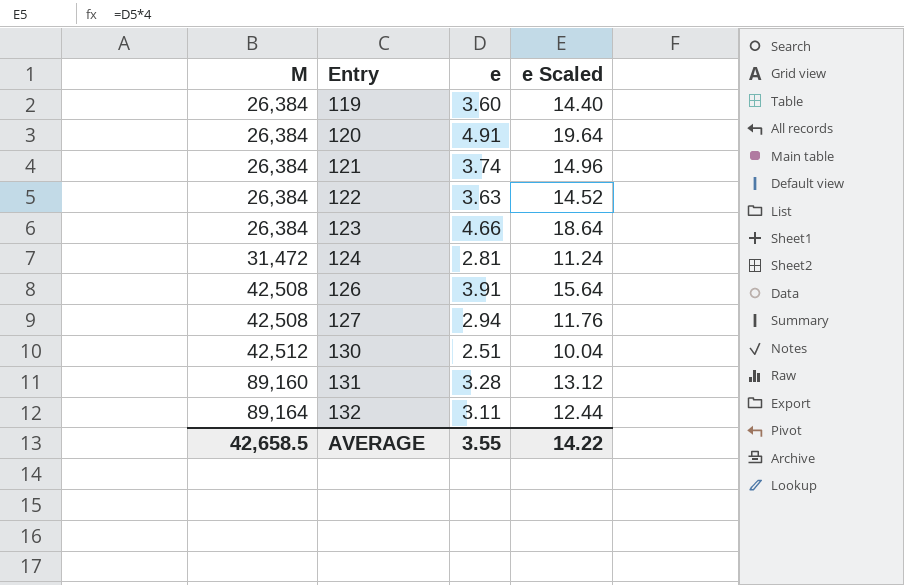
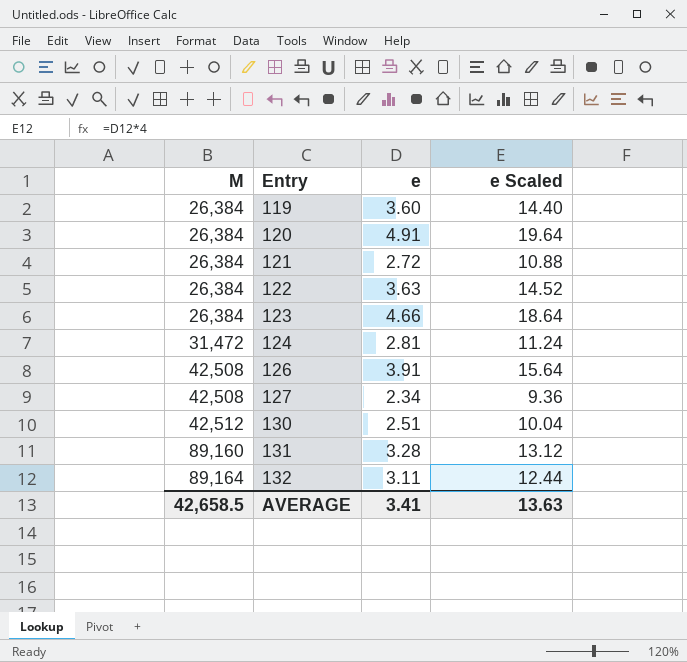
121 | e: 3.74 -> 2.72
121 | e Scaled: 14.96 -> 10.88
127 | e: 2.94 -> 2.34
127 | e Scaled: 11.76 -> 9.36
AVERAGE | e: 3.55 -> 3.41
AVERAGE | e Scaled: 14.22 -> 13.63

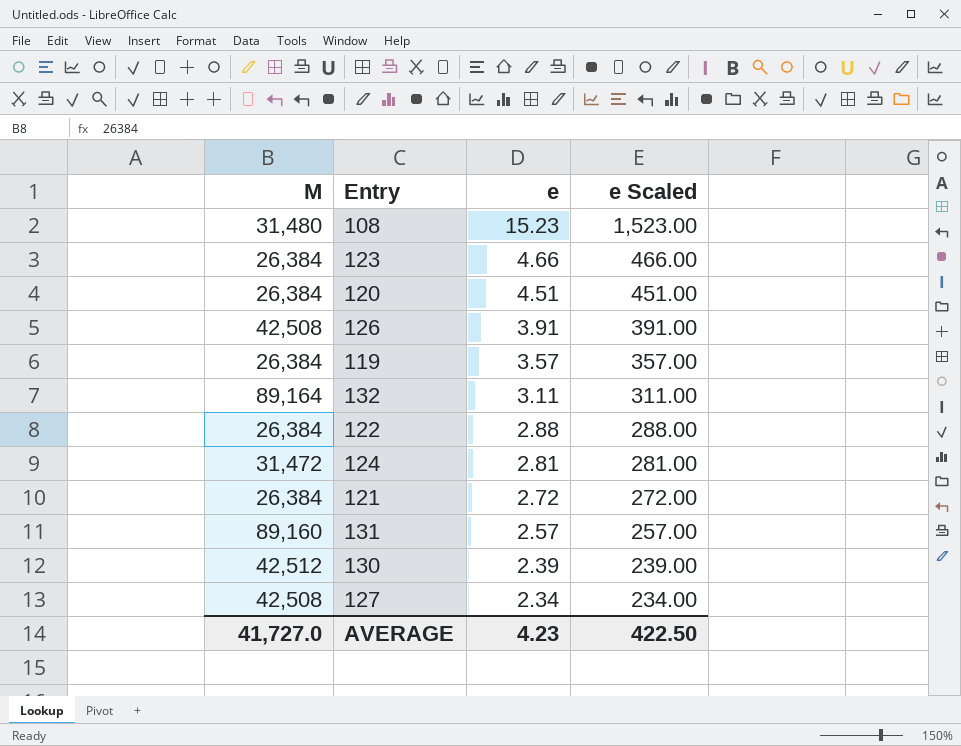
row order: M ascending -> e descending
column e Scaled | formula: [e] * 4 -> [e] * 100
row 108: none -> 31,480 | 15.23 | 1,523.00
120 | e: 4.91 -> 4.51
119 | e: 3.60 -> 3.57
122 | e: 3.63 -> 2.88
131 | e: 3.28 -> 2.57
130 | e: 2.51 -> 2.39
AVERAGE | M: 42,658.5 -> 41,727.0
AVERAGE | e: 3.41 -> 4.23
AVERAGE | e Scaled: 13.63 -> 422.50

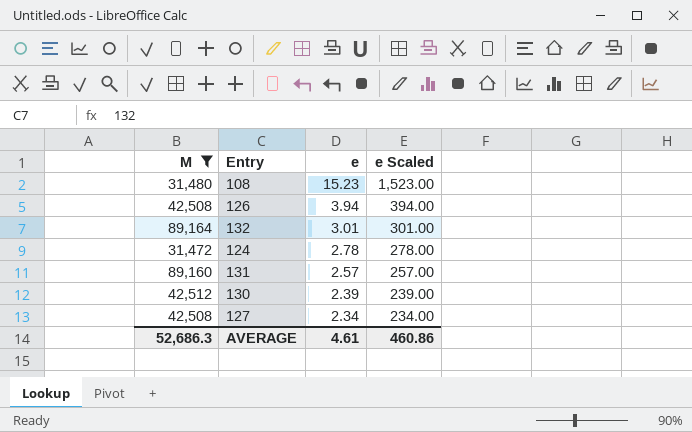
filter: none -> M != 26,384
126 | e: 3.91 -> 3.94
126 | e Scaled: 391.00 -> 394.00
132 | e: 3.11 -> 3.01
132 | e Scaled: 311.00 -> 301.00
124 | e: 2.81 -> 2.78
124 | e Scaled: 281.00 -> 278.00
AVERAGE | M: 41,727.0 -> 52,686.3
AVERAGE | e: 4.23 -> 4.61
AVERAGE | e Scaled: 422.50 -> 460.86

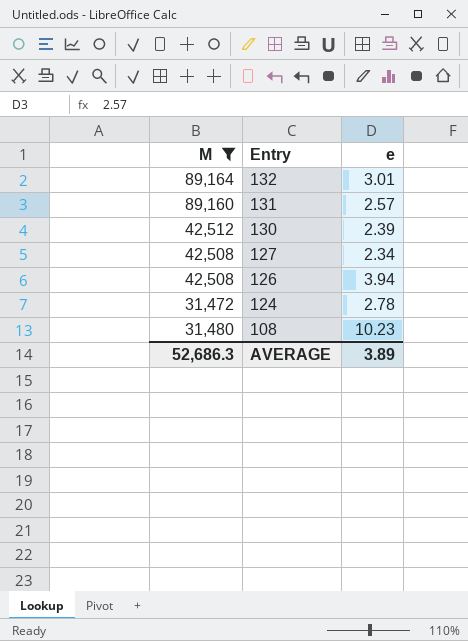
row order: e descending -> Entry descending
column e Scaled | formula: [e] * 100 -> none
108 | e: 15.23 -> 10.23
AVERAGE | e: 4.61 -> 3.89

